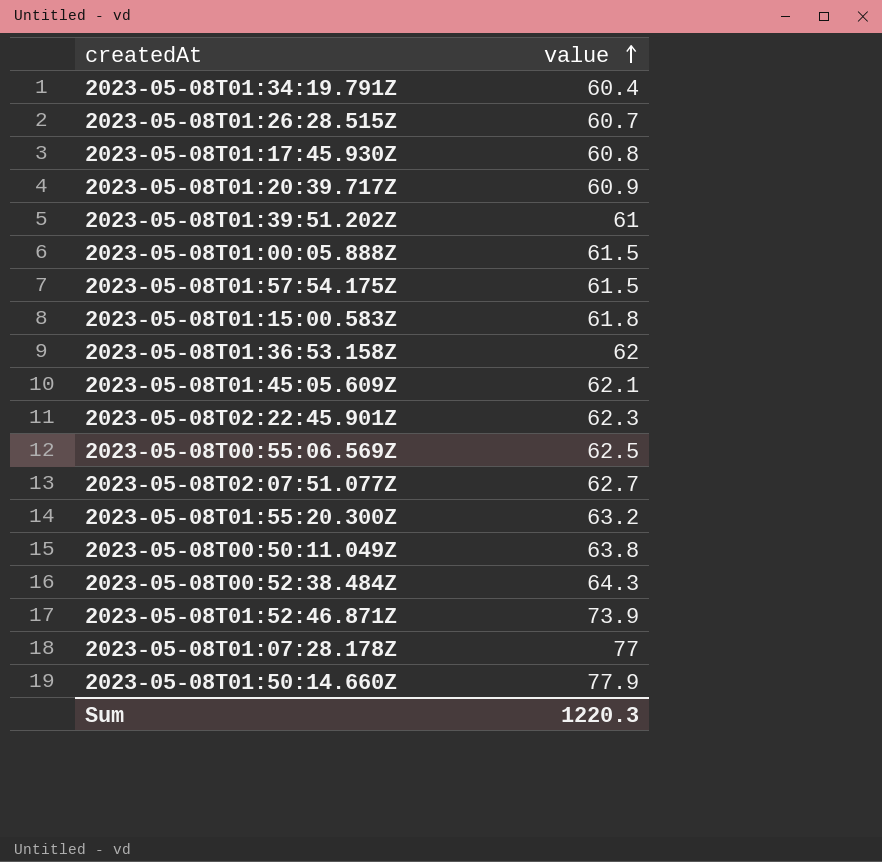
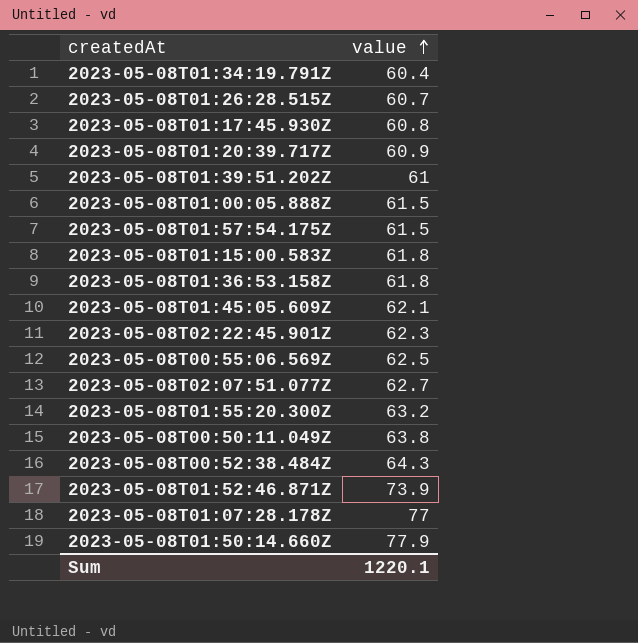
2023-05-08T01:36:53.158Z | value: 62 -> 61.8
Sum | value: 1220.3 -> 1220.1

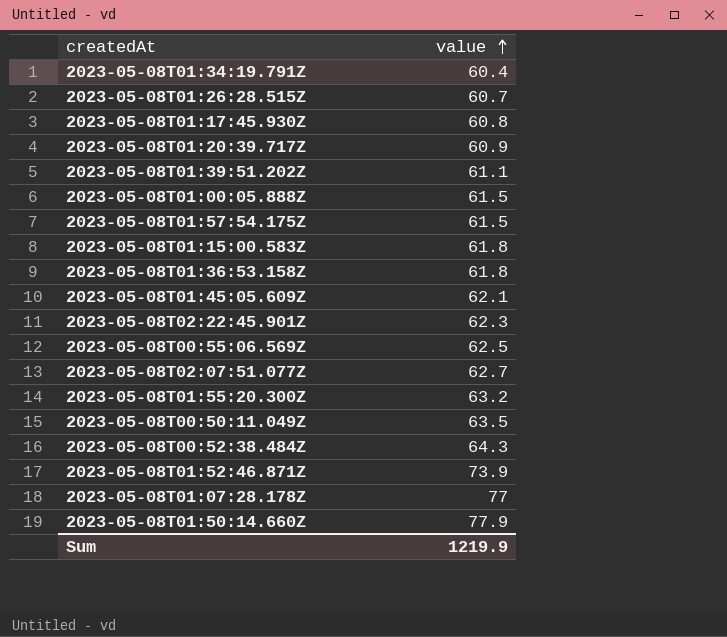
2023-05-08T01:39:51.202Z | value: 61 -> 61.1
2023-05-08T00:50:11.049Z | value: 63.8 -> 63.5
Sum | value: 1220.1 -> 1219.9

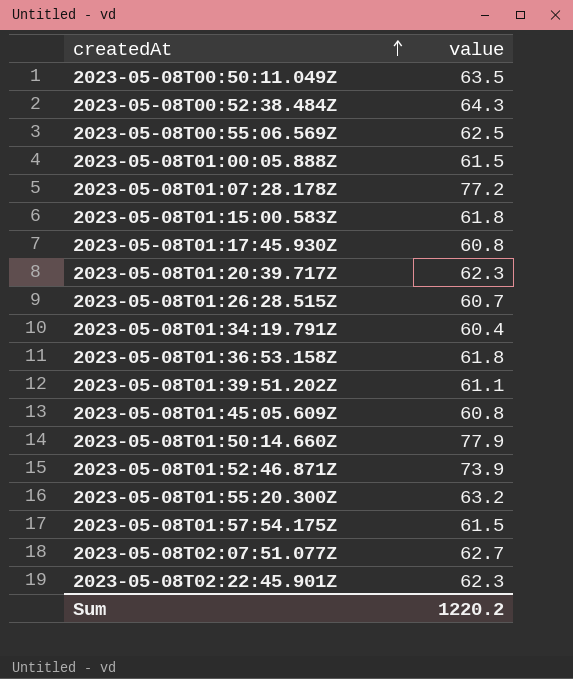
row order: value ascending -> createdAt ascending
2023-05-08T01:07:28.178Z | value: 77 -> 77.2
2023-05-08T01:20:39.717Z | value: 60.9 -> 62.3
2023-05-08T01:45:05.609Z | value: 62.1 -> 60.8
Sum | value: 1219.9 -> 1220.2

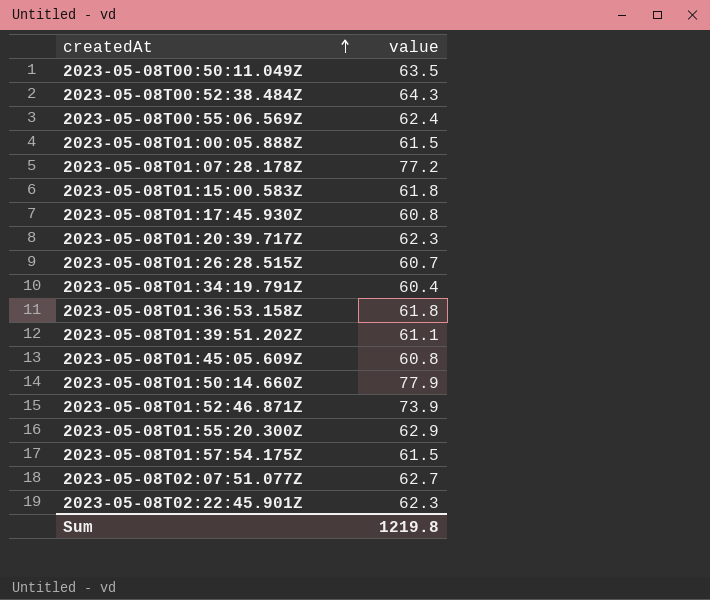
2023-05-08T00:55:06.569Z | value: 62.5 -> 62.4
2023-05-08T01:55:20.300Z | value: 63.2 -> 62.9
Sum | value: 1220.2 -> 1219.8

